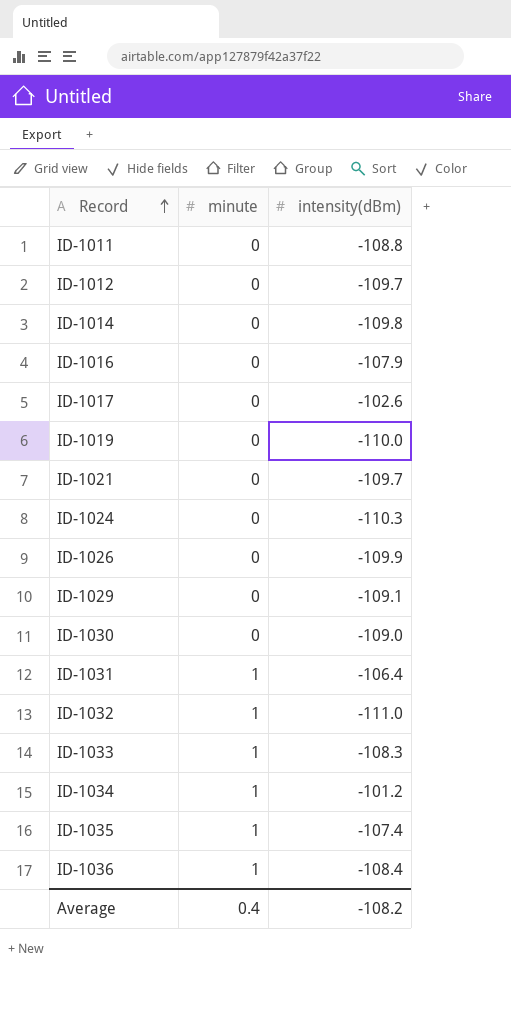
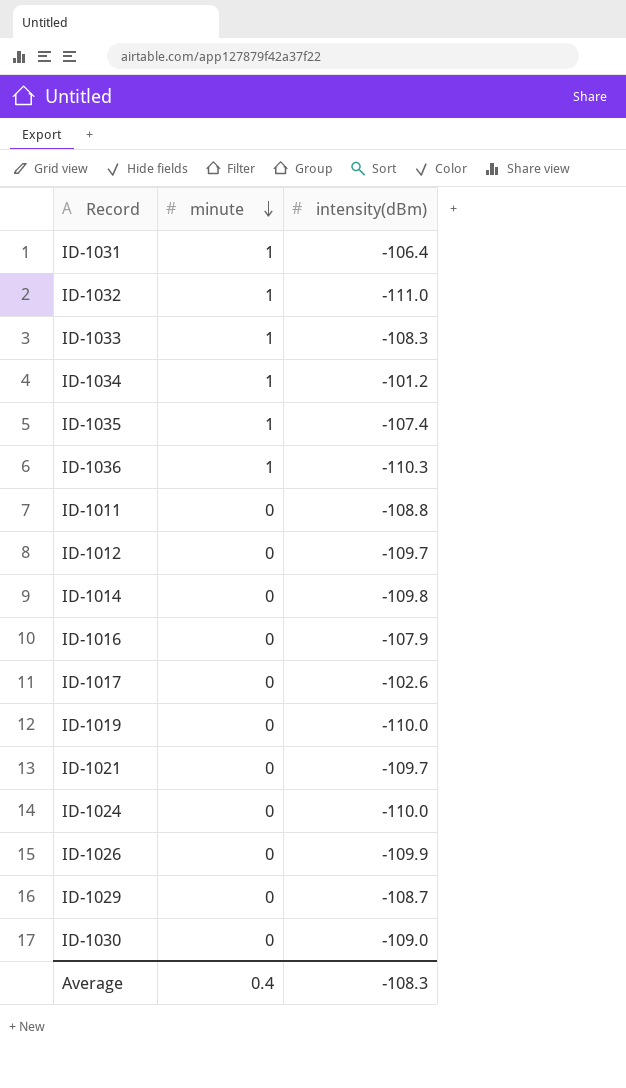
row order: Record ascending -> minute descending
ID-1036 | intensity(dBm): -108.4 -> -110.3
ID-1024 | intensity(dBm): -110.3 -> -110.0
ID-1029 | intensity(dBm): -109.1 -> -108.7
Average | intensity(dBm): -108.2 -> -108.3

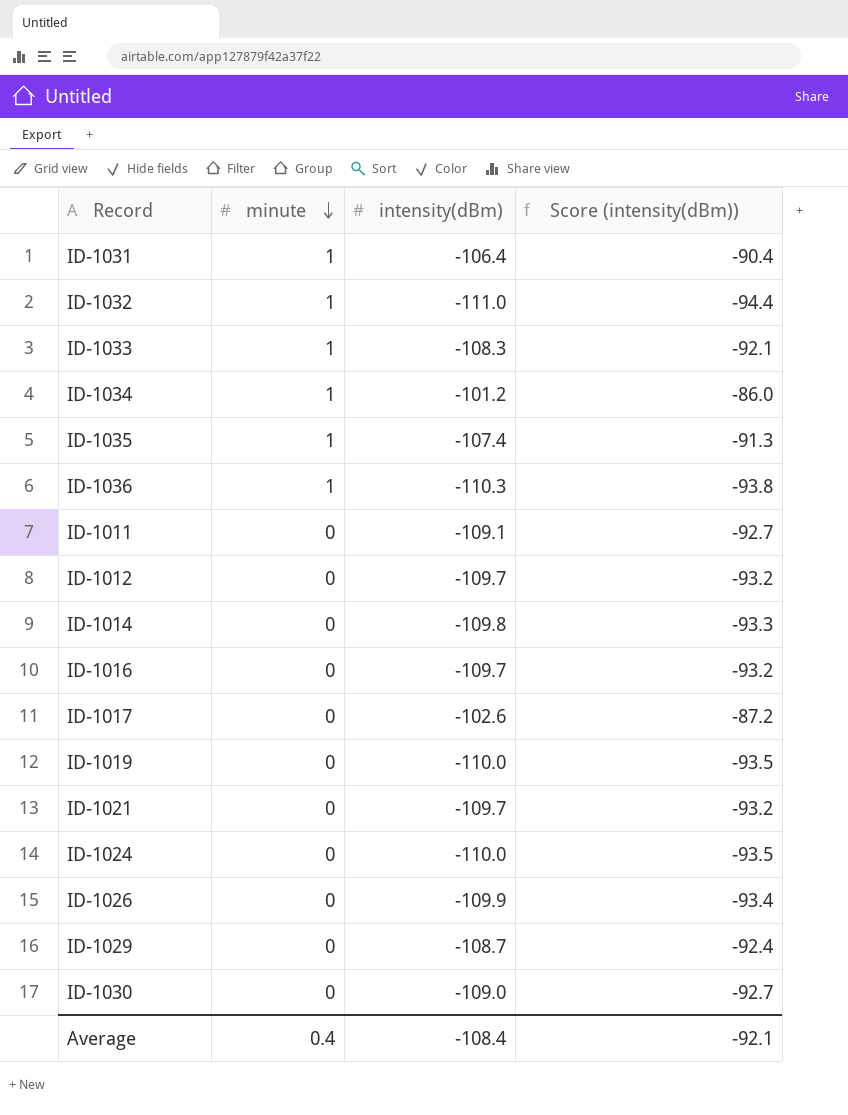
column Score (intensity(dBm)) | formula: none -> [intensity(dBm)] * 0.85
ID-1011 | intensity(dBm): -108.8 -> -109.1
ID-1016 | intensity(dBm): -107.9 -> -109.7
Average | intensity(dBm): -108.3 -> -108.4

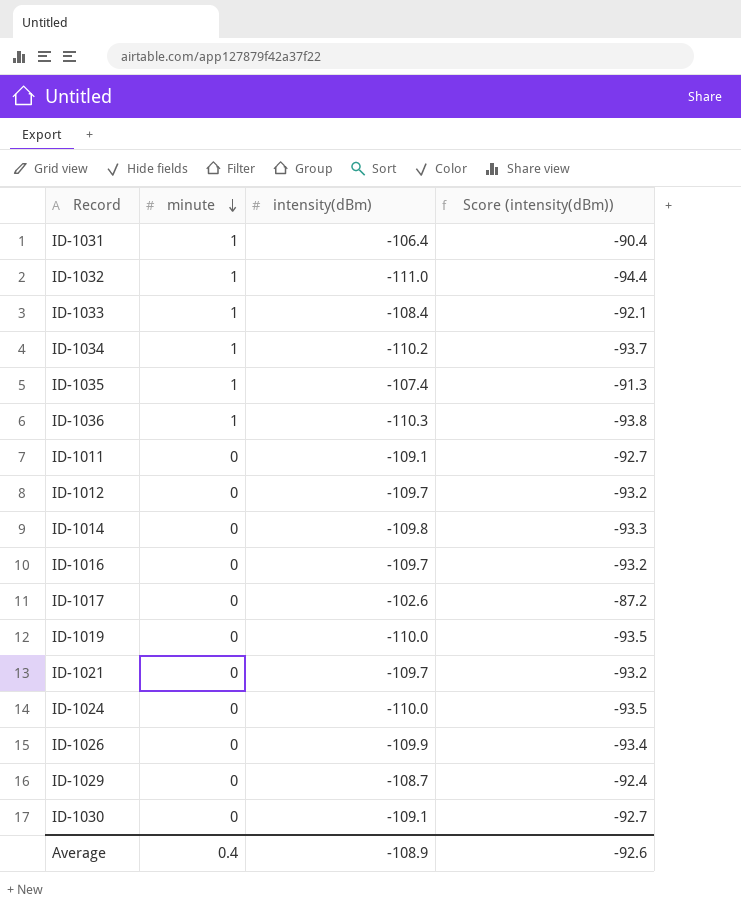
ID-1033 | intensity(dBm): -108.3 -> -108.4
ID-1034 | intensity(dBm): -101.2 -> -110.2
ID-1034 | Score (intensity(dBm)): -86.0 -> -93.7
ID-1030 | intensity(dBm): -109.0 -> -109.1
Average | intensity(dBm): -108.4 -> -108.9
Average | Score (intensity(dBm)): -92.1 -> -92.6

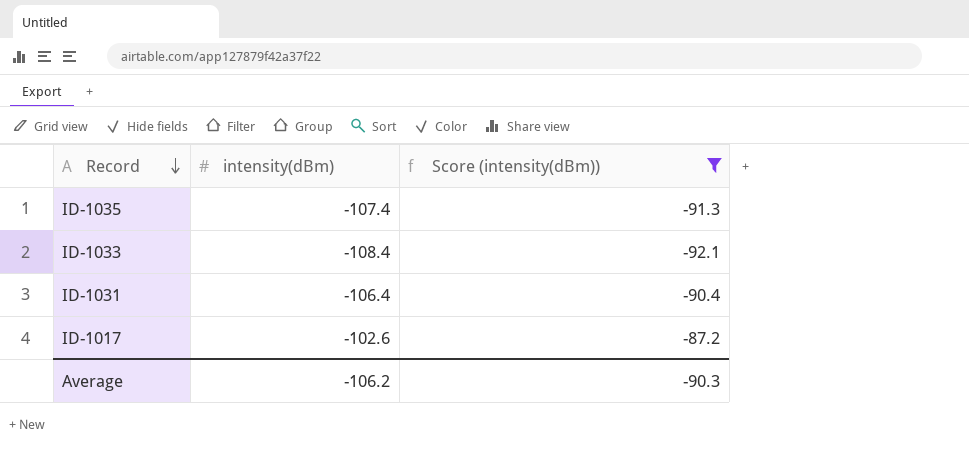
filter: none -> Score (intensity(dBm)) >= -92.1
row order: minute descending -> Record descending
column minute | position: 2 -> none
Average | intensity(dBm): -108.9 -> -106.2
Average | Score (intensity(dBm)): -92.6 -> -90.3

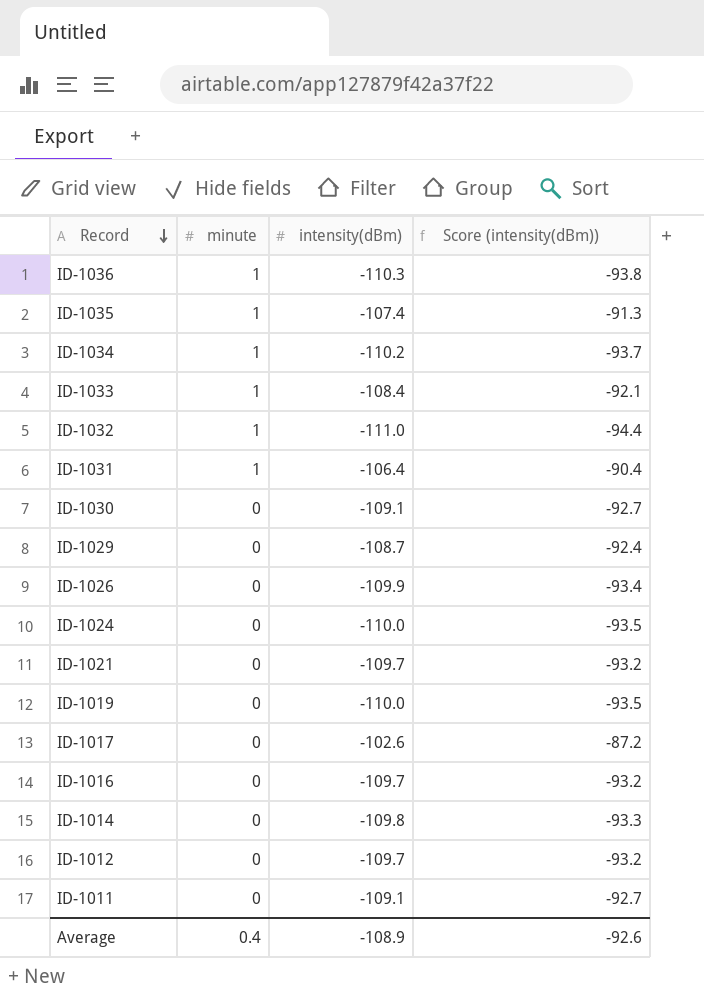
filter: Score (intensity(dBm)) >= -92.1 -> none
column minute | position: none -> 2
Average | intensity(dBm): -106.2 -> -108.9
Average | Score (intensity(dBm)): -90.3 -> -92.6

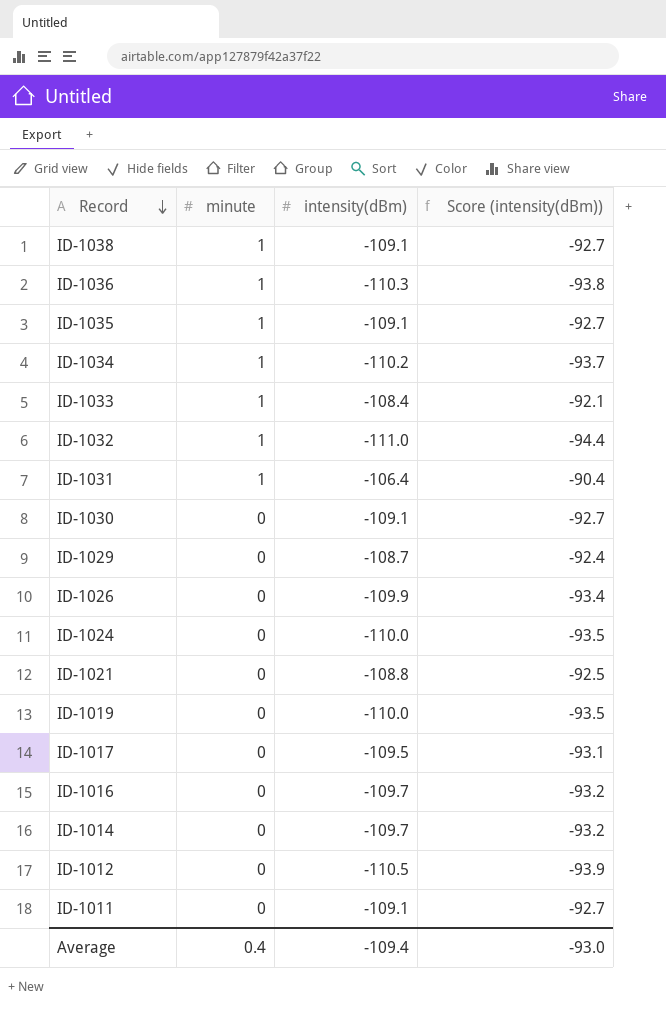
row ID-1038: none -> 1 | -109.1 | -92.7
ID-1035 | intensity(dBm): -107.4 -> -109.1
ID-1035 | Score (intensity(dBm)): -91.3 -> -92.7
ID-1021 | intensity(dBm): -109.7 -> -108.8
ID-1021 | Score (intensity(dBm)): -93.2 -> -92.5
ID-1017 | intensity(dBm): -102.6 -> -109.5
ID-1017 | Score (intensity(dBm)): -87.2 -> -93.1
ID-1014 | intensity(dBm): -109.8 -> -109.7
ID-1014 | Score (intensity(dBm)): -93.3 -> -93.2
ID-1012 | intensity(dBm): -109.7 -> -110.5
ID-1012 | Score (intensity(dBm)): -93.2 -> -93.9
Average | intensity(dBm): -108.9 -> -109.4
Average | Score (intensity(dBm)): -92.6 -> -93.0

